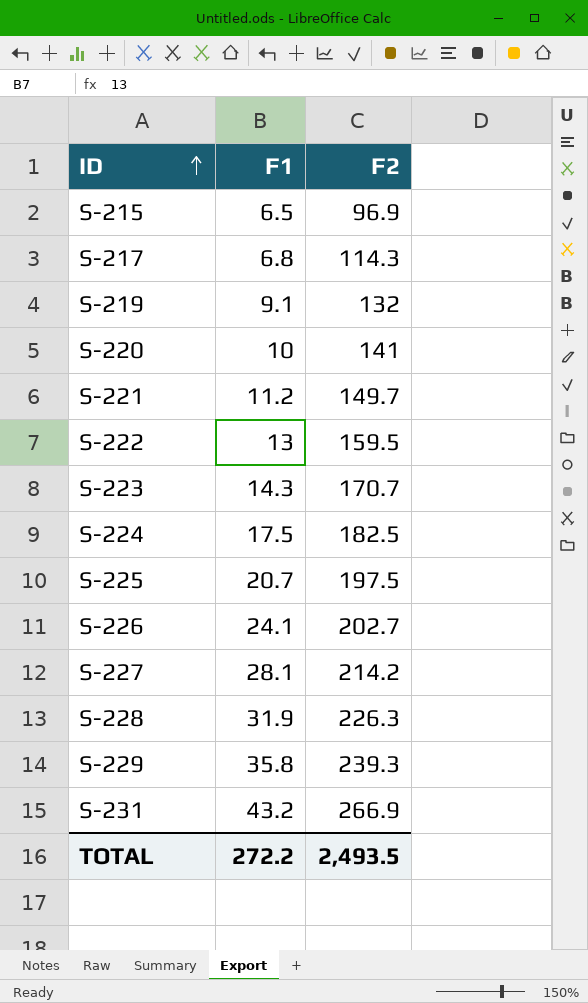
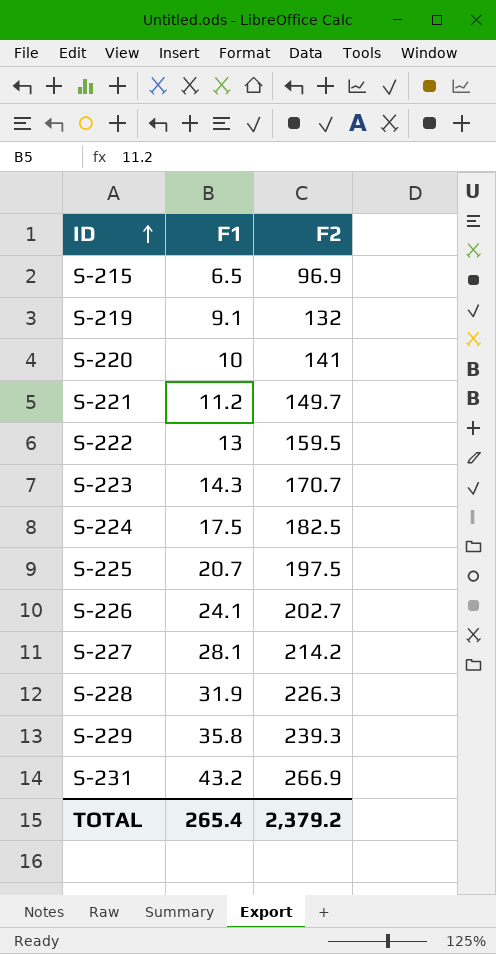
row S-217: 6.8 | 114.3 -> none
TOTAL | F1: 272.2 -> 265.4
TOTAL | F2: 2,493.5 -> 2,379.2

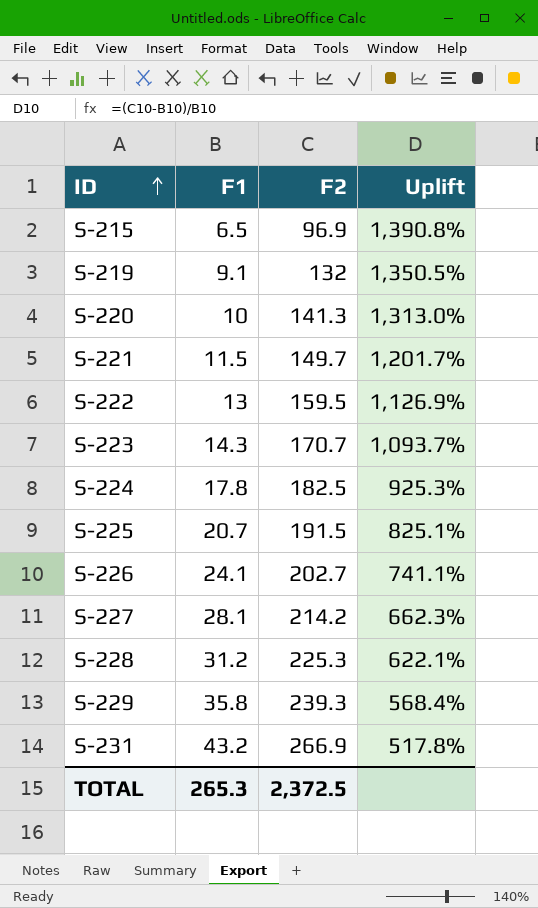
column Uplift | formula: none -> ([F2] - [F1]) / [F1]
S-220 | F2: 141 -> 141.3
S-221 | F1: 11.2 -> 11.5
S-224 | F1: 17.5 -> 17.8
S-225 | F2: 197.5 -> 191.5
S-228 | F1: 31.9 -> 31.2
S-228 | F2: 226.3 -> 225.3
TOTAL | F1: 265.4 -> 265.3
TOTAL | F2: 2,379.2 -> 2,372.5

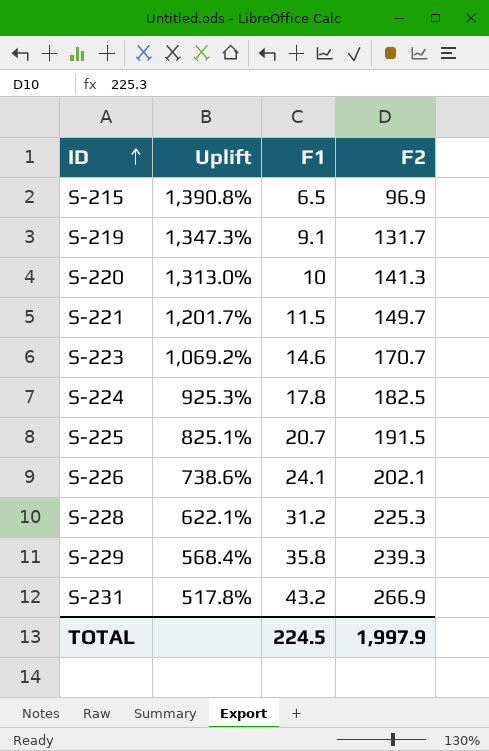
column Uplift | position: 4 -> 2
row S-222: 13 | 159.5 | 1,126.9% -> none
row S-227: 28.1 | 214.2 | 662.3% -> none
S-219 | Uplift: 1,350.5% -> 1,347.3%
S-219 | F2: 132 -> 131.7
S-223 | Uplift: 1,093.7% -> 1,069.2%
S-223 | F1: 14.3 -> 14.6
S-226 | Uplift: 741.1% -> 738.6%
S-226 | F2: 202.7 -> 202.1
TOTAL | F1: 265.3 -> 224.5
TOTAL | F2: 2,372.5 -> 1,997.9

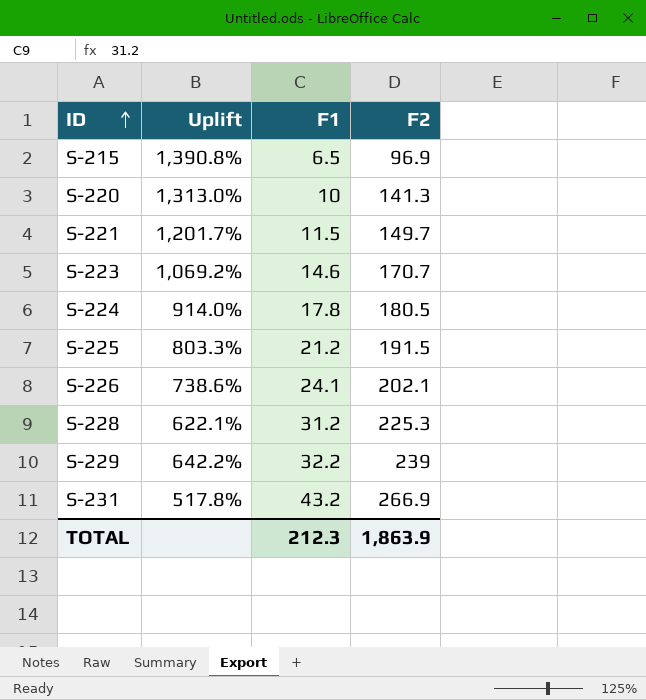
row S-219: 1,347.3% | 9.1 | 131.7 -> none
S-224 | Uplift: 925.3% -> 914.0%
S-224 | F2: 182.5 -> 180.5
S-225 | Uplift: 825.1% -> 803.3%
S-225 | F1: 20.7 -> 21.2
S-229 | Uplift: 568.4% -> 642.2%
S-229 | F1: 35.8 -> 32.2
S-229 | F2: 239.3 -> 239
TOTAL | F1: 224.5 -> 212.3
TOTAL | F2: 1,997.9 -> 1,863.9

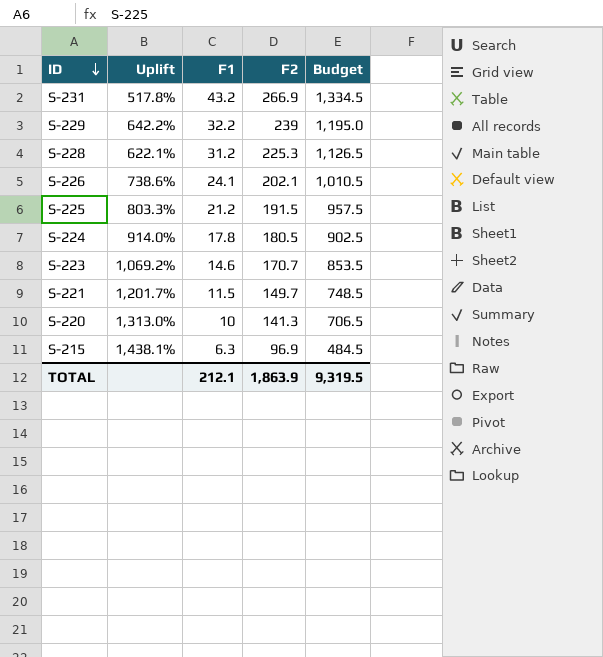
row order: ID ascending -> ID descending
column Budget | formula: none -> [F2] * 5
S-215 | Uplift: 1,390.8% -> 1,438.1%
S-215 | F1: 6.5 -> 6.3
TOTAL | F1: 212.3 -> 212.1

